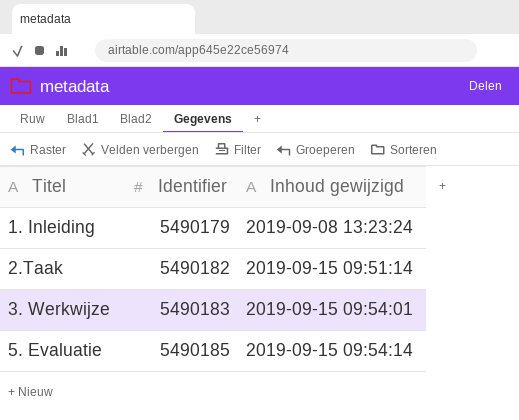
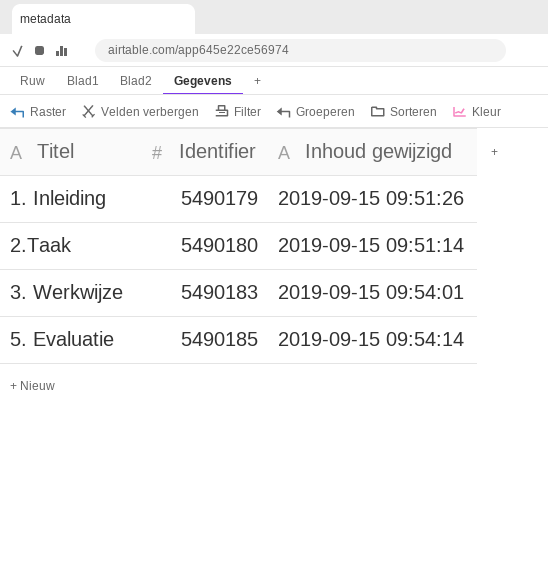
1. Inleiding | Inhoud gewijzigd: 2019-09-08 13:23:24 -> 2019-09-15 09:51:26
2.Taak | Identifier: 5490182 -> 5490180

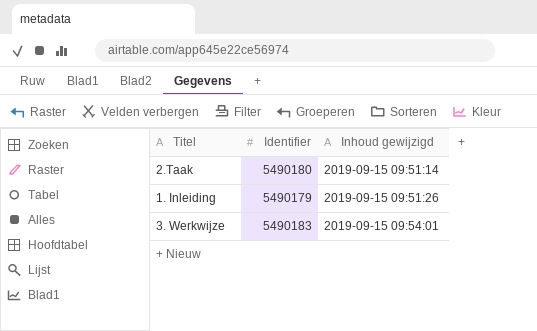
row order: Titel ascending -> Inhoud gewijzigd ascending
row 5. Evaluatie: 5490185 | 2019-09-15 09:54:14 -> none

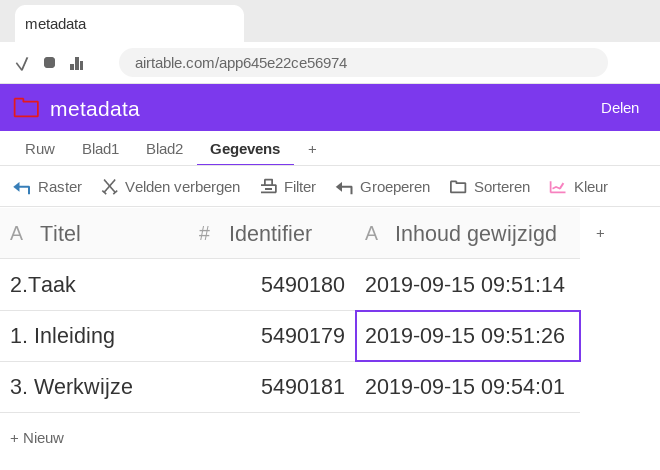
3. Werkwijze | Identifier: 5490183 -> 5490181

